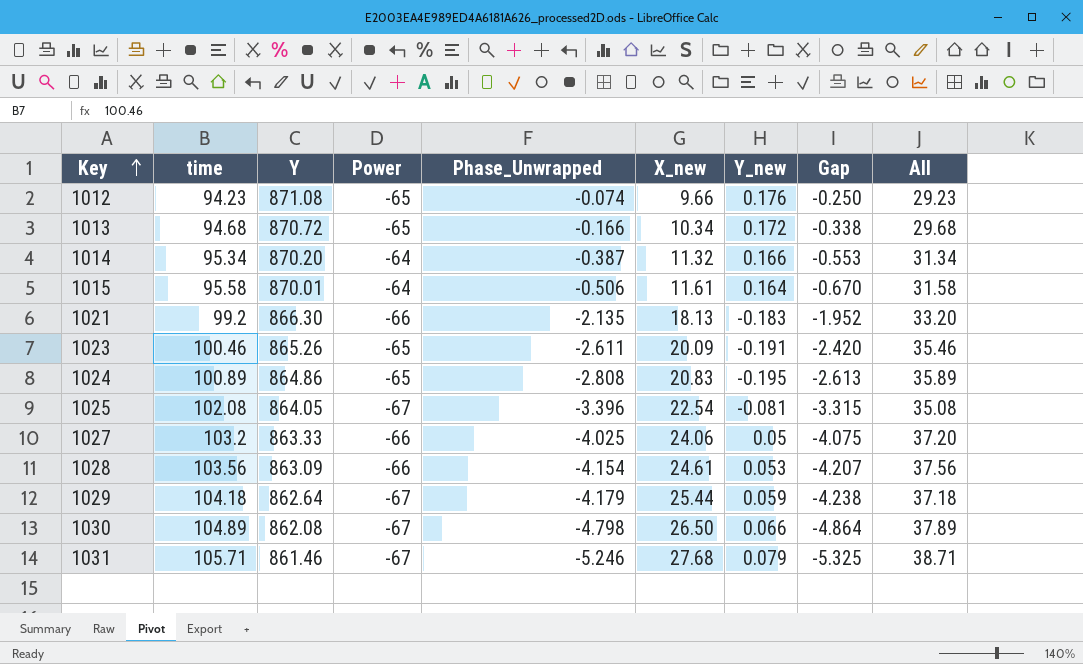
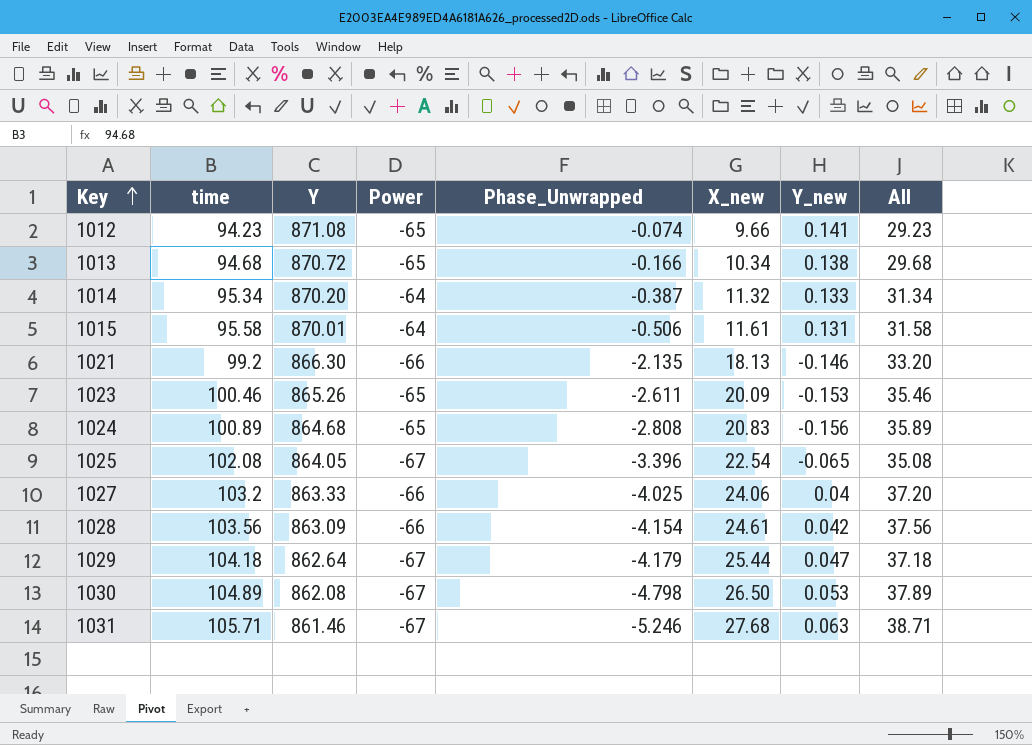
column Gap | formula: [Phase_Unwrapped] - [Y_new] -> none
1012 | Y_new: 0.176 -> 0.141
1013 | Y_new: 0.172 -> 0.138
1014 | Y_new: 0.166 -> 0.133
1015 | Y_new: 0.164 -> 0.131
1021 | Y_new: -0.183 -> -0.146
1023 | Y_new: -0.191 -> -0.153
1024 | Y: 864.86 -> 864.68
1024 | Y_new: -0.195 -> -0.156
1025 | Y_new: -0.081 -> -0.065
1027 | Y_new: 0.05 -> 0.04
1028 | Y_new: 0.053 -> 0.042
1029 | Y_new: 0.059 -> 0.047
1030 | Y_new: 0.066 -> 0.053
1031 | Y_new: 0.079 -> 0.063

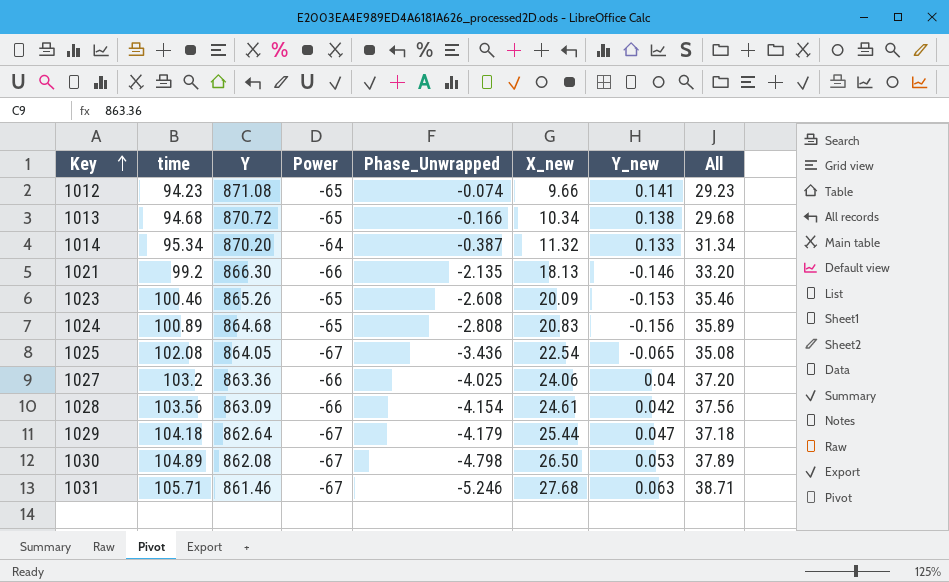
row 1015: 95.58 | 870.01 | -64 | -0.506 | 11.61 | 0.131 | 31.58 -> none
1023 | Phase_Unwrapped: -2.611 -> -2.608
1025 | Phase_Unwrapped: -3.396 -> -3.436
1027 | Y: 863.33 -> 863.36

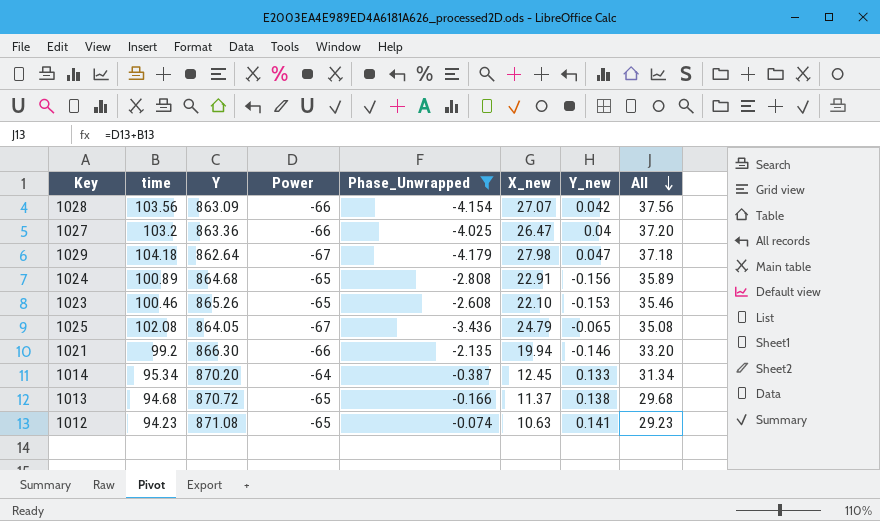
filter: none -> Phase_Unwrapped >= -4.179
row order: Key ascending -> All descending
1028 | X_new: 24.61 -> 27.07
1027 | X_new: 24.06 -> 26.47
1029 | X_new: 25.44 -> 27.98
1024 | X_new: 20.83 -> 22.91
1023 | X_new: 20.09 -> 22.10
1025 | X_new: 22.54 -> 24.79
1021 | X_new: 18.13 -> 19.94
1014 | X_new: 11.32 -> 12.45
1013 | X_new: 10.34 -> 11.37
1012 | X_new: 9.66 -> 10.63

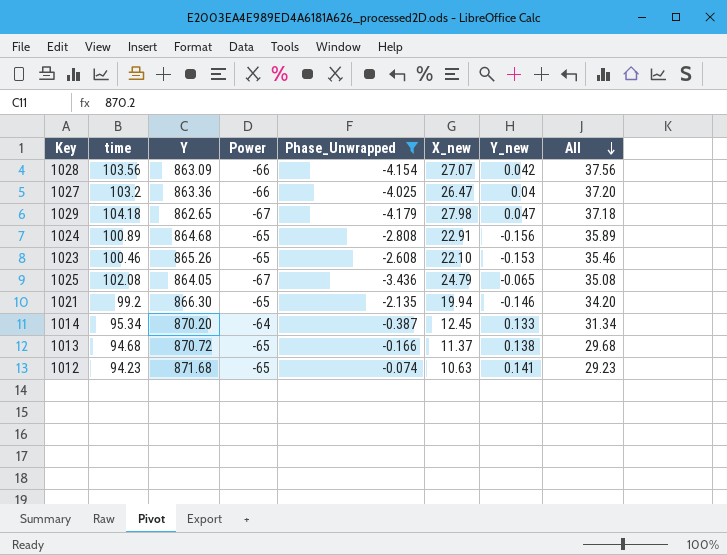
1029 | Y: 862.64 -> 862.65
1021 | Power: -66 -> -65
1021 | All: 33.20 -> 34.20
1012 | Y: 871.08 -> 871.68

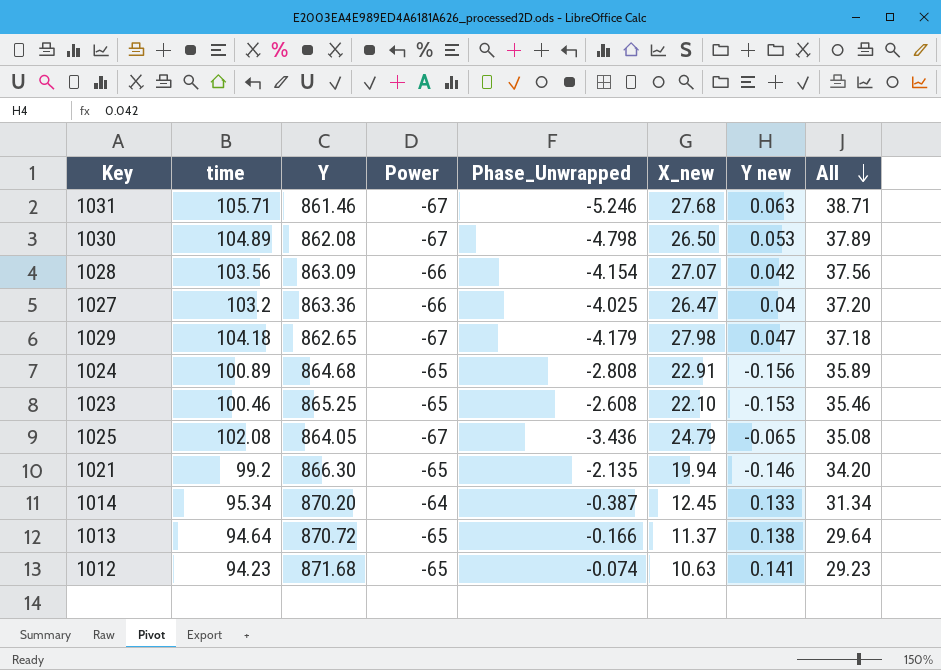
filter: Phase_Unwrapped >= -4.179 -> none
column name: Y_new -> Y new
1023 | Y: 865.26 -> 865.25
1013 | time: 94.68 -> 94.64
1013 | All: 29.68 -> 29.64

